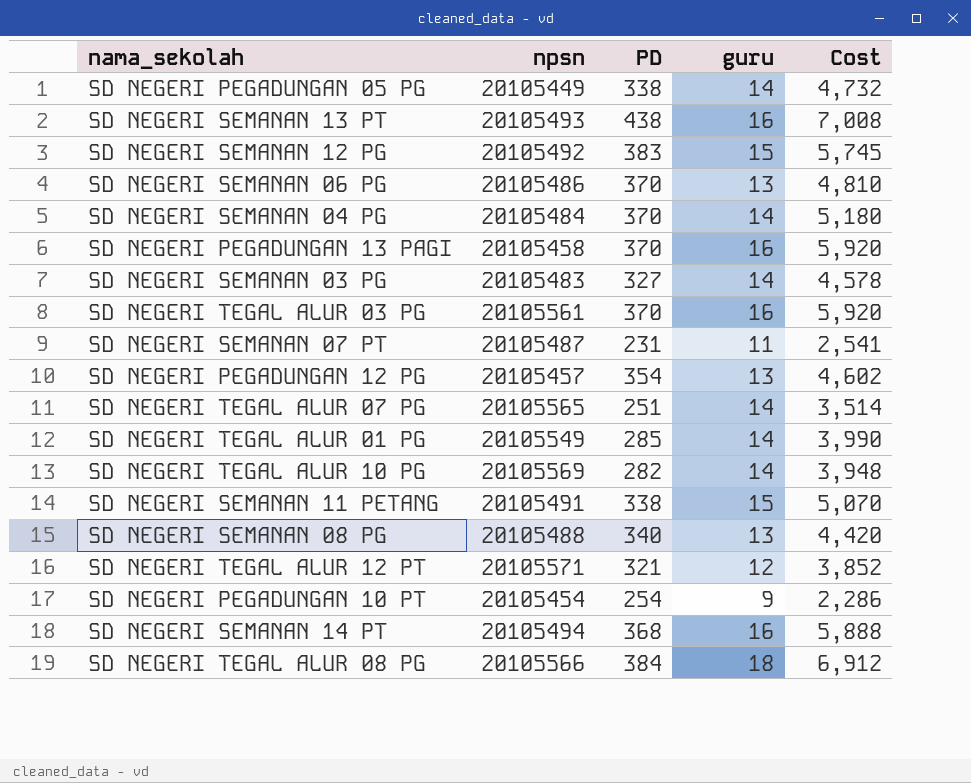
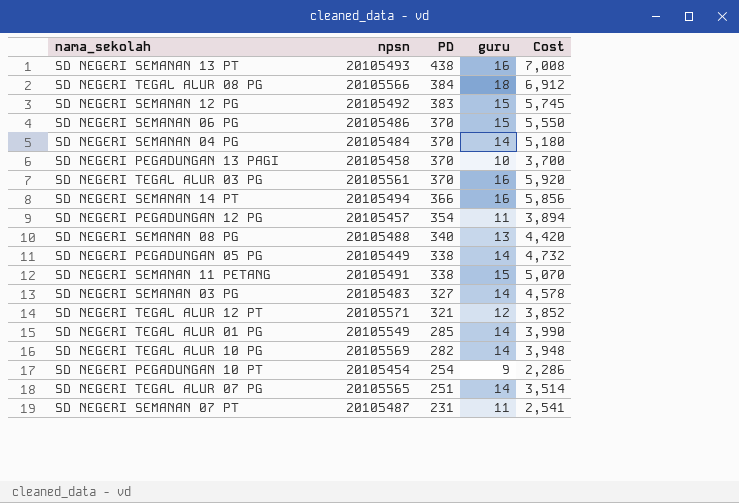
row order: none -> PD descending
SD NEGERI SEMANAN 06 PG | guru: 13 -> 15
SD NEGERI SEMANAN 06 PG | Cost: 4,810 -> 5,550
SD NEGERI PEGADUNGAN 13 PAGI | guru: 16 -> 10
SD NEGERI PEGADUNGAN 13 PAGI | Cost: 5,920 -> 3,700
SD NEGERI SEMANAN 14 PT | PD: 368 -> 366
SD NEGERI SEMANAN 14 PT | Cost: 5,888 -> 5,856
SD NEGERI PEGADUNGAN 12 PG | guru: 13 -> 11
SD NEGERI PEGADUNGAN 12 PG | Cost: 4,602 -> 3,894

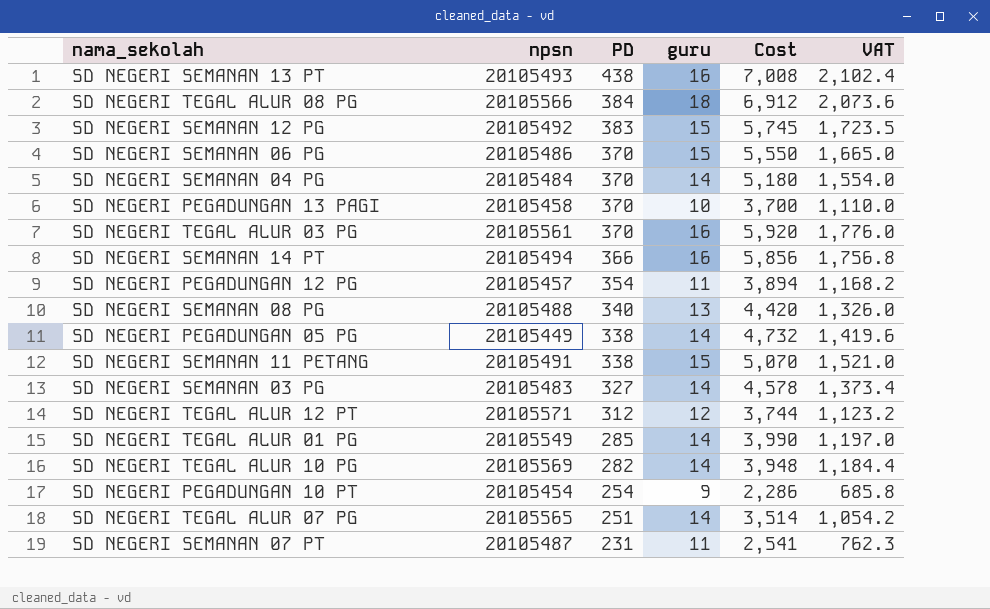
column VAT | formula: none -> [Cost] * 0.3
SD NEGERI TEGAL ALUR 12 PT | PD: 321 -> 312
SD NEGERI TEGAL ALUR 12 PT | Cost: 3,852 -> 3,744

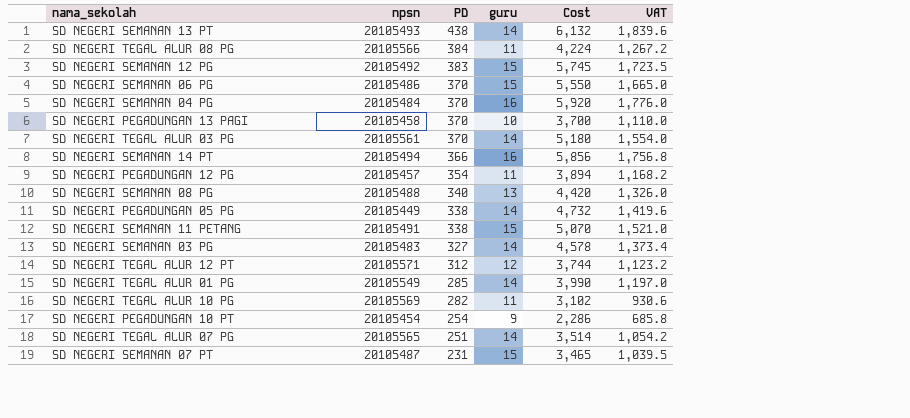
SD NEGERI SEMANAN 13 PT | guru: 16 -> 14
SD NEGERI SEMANAN 13 PT | Cost: 7,008 -> 6,132
SD NEGERI SEMANAN 13 PT | VAT: 2,102.4 -> 1,839.6
SD NEGERI TEGAL ALUR 08 PG | guru: 18 -> 11
SD NEGERI TEGAL ALUR 08 PG | Cost: 6,912 -> 4,224
SD NEGERI TEGAL ALUR 08 PG | VAT: 2,073.6 -> 1,267.2
SD NEGERI SEMANAN 04 PG | guru: 14 -> 16
SD NEGERI SEMANAN 04 PG | Cost: 5,180 -> 5,920
SD NEGERI SEMANAN 04 PG | VAT: 1,554.0 -> 1,776.0
SD NEGERI TEGAL ALUR 03 PG | guru: 16 -> 14
SD NEGERI TEGAL ALUR 03 PG | Cost: 5,920 -> 5,180
SD NEGERI TEGAL ALUR 03 PG | VAT: 1,776.0 -> 1,554.0
SD NEGERI TEGAL ALUR 10 PG | guru: 14 -> 11
SD NEGERI TEGAL ALUR 10 PG | Cost: 3,948 -> 3,102
SD NEGERI TEGAL ALUR 10 PG | VAT: 1,184.4 -> 930.6
SD NEGERI SEMANAN 07 PT | guru: 11 -> 15
SD NEGERI SEMANAN 07 PT | Cost: 2,541 -> 3,465
SD NEGERI SEMANAN 07 PT | VAT: 762.3 -> 1,039.5

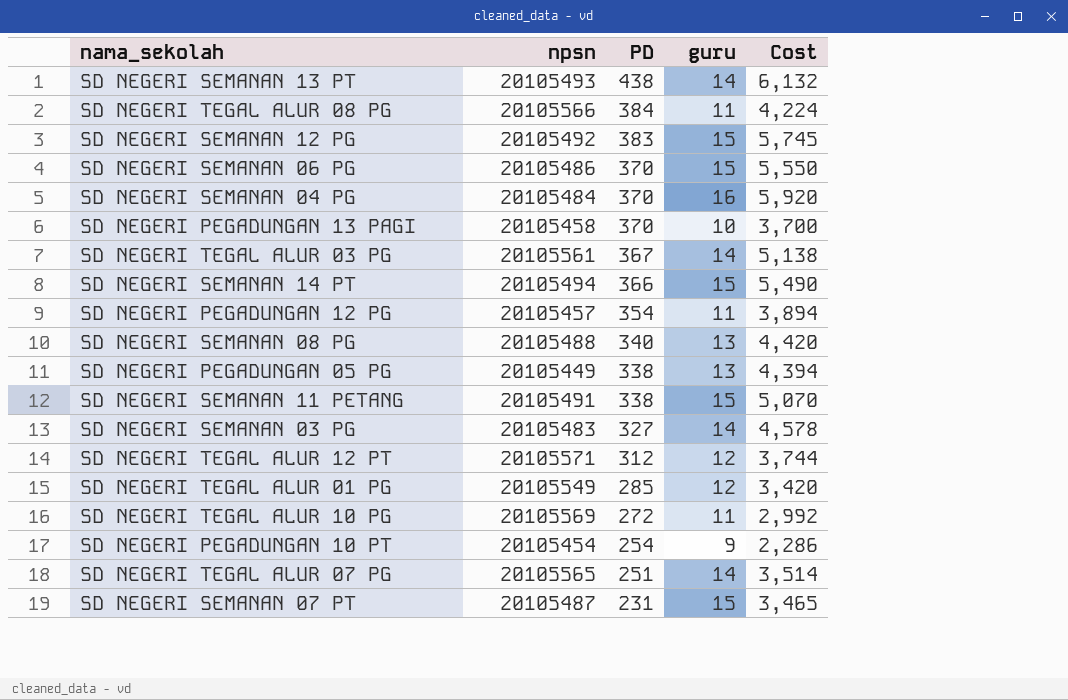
column VAT | formula: [Cost] * 0.3 -> none
SD NEGERI TEGAL ALUR 03 PG | PD: 370 -> 367
SD NEGERI TEGAL ALUR 03 PG | Cost: 5,180 -> 5,138
SD NEGERI SEMANAN 14 PT | guru: 16 -> 15
SD NEGERI SEMANAN 14 PT | Cost: 5,856 -> 5,490
SD NEGERI PEGADUNGAN 05 PG | guru: 14 -> 13
SD NEGERI PEGADUNGAN 05 PG | Cost: 4,732 -> 4,394
SD NEGERI TEGAL ALUR 01 PG | guru: 14 -> 12
SD NEGERI TEGAL ALUR 01 PG | Cost: 3,990 -> 3,420
SD NEGERI TEGAL ALUR 10 PG | PD: 282 -> 272
SD NEGERI TEGAL ALUR 10 PG | Cost: 3,102 -> 2,992

